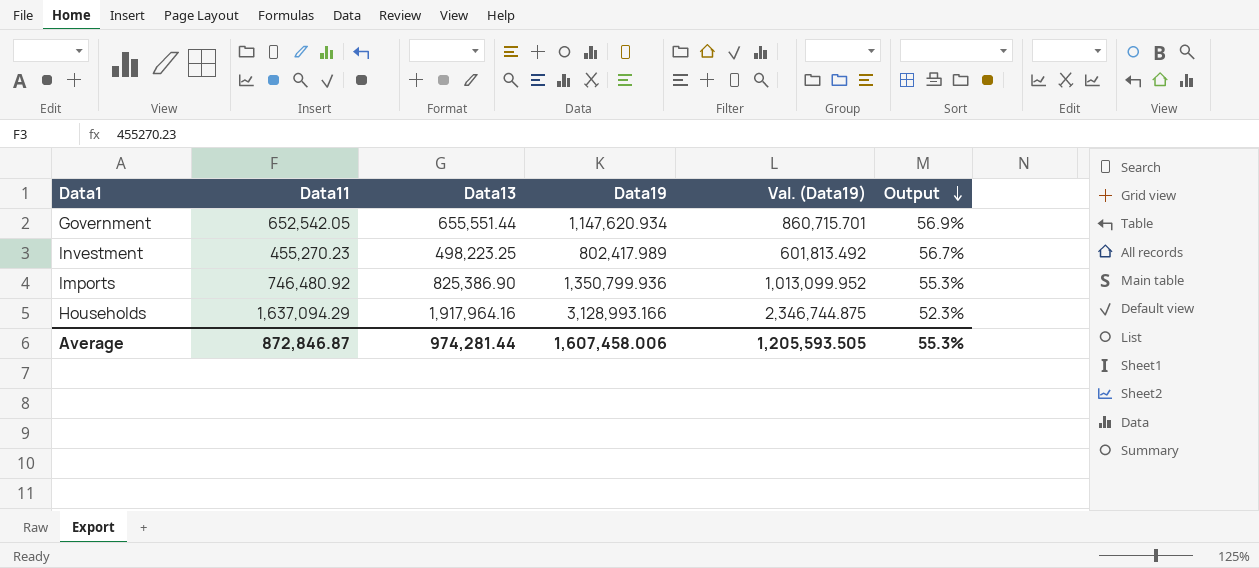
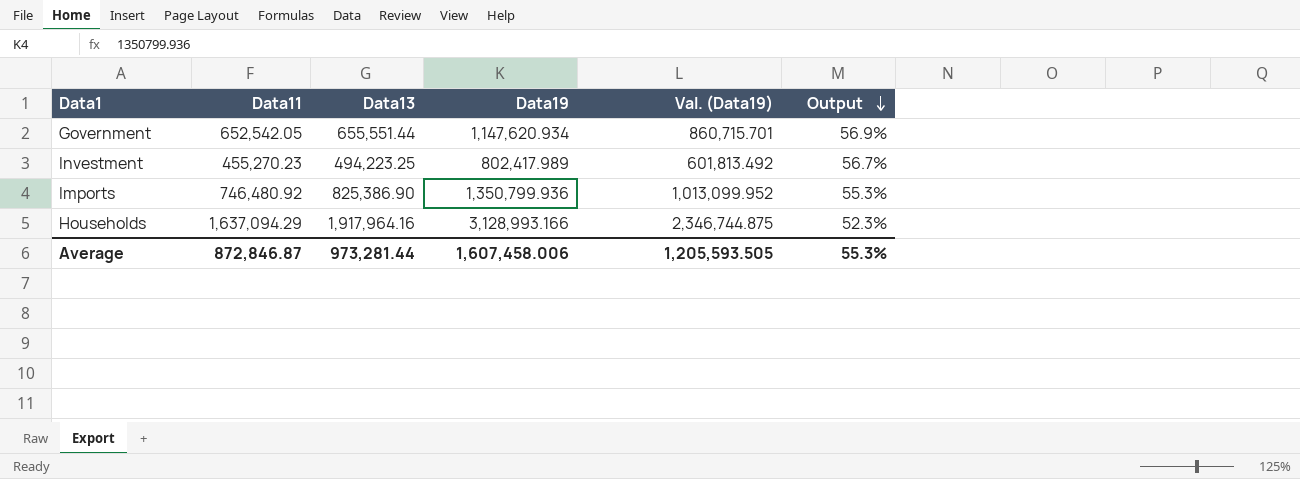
Investment | Data13: 498,223.25 -> 494,223.25
Average | Data13: 974,281.44 -> 973,281.44

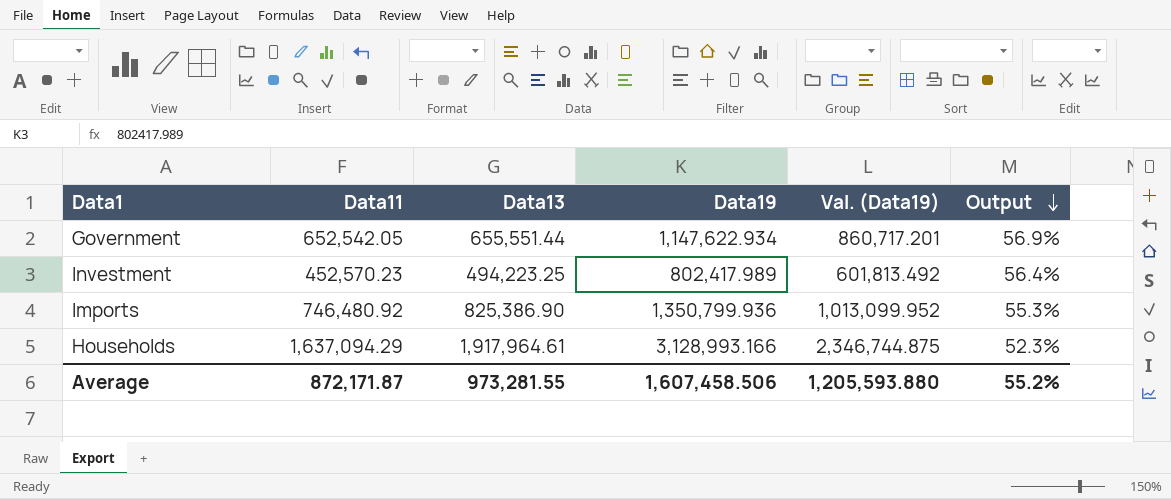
Government | Data19: 1,147,620.934 -> 1,147,622.934
Government | Val. (Data19): 860,715.701 -> 860,717.201
Investment | Data11: 455,270.23 -> 452,570.23
Investment | Output: 56.7% -> 56.4%
Households | Data13: 1,917,964.16 -> 1,917,964.61
Average | Data11: 872,846.87 -> 872,171.87
Average | Data13: 973,281.44 -> 973,281.55
Average | Data19: 1,607,458.006 -> 1,607,458.506
Average | Val. (Data19): 1,205,593.505 -> 1,205,593.880
Average | Output: 55.3% -> 55.2%

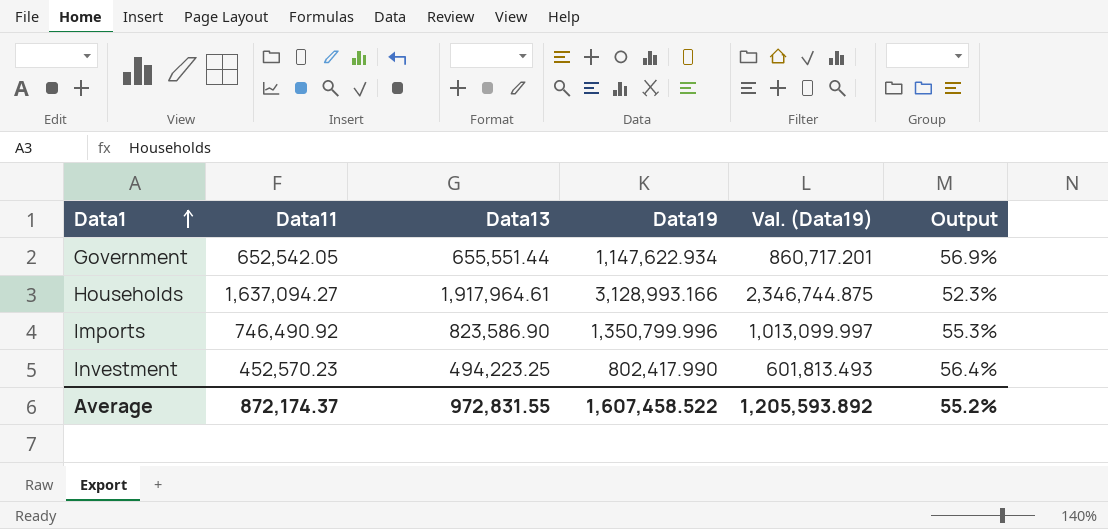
row order: Output descending -> Data1 ascending
Households | Data11: 1,637,094.29 -> 1,637,094.27
Imports | Data11: 746,480.92 -> 746,490.92
Imports | Data13: 825,386.90 -> 823,586.90
Imports | Data19: 1,350,799.936 -> 1,350,799.996
Imports | Val. (Data19): 1,013,099.952 -> 1,013,099.997
Investment | Data19: 802,417.989 -> 802,417.990
Investment | Val. (Data19): 601,813.492 -> 601,813.493
Average | Data11: 872,171.87 -> 872,174.37
Average | Data13: 973,281.55 -> 972,831.55
Average | Data19: 1,607,458.506 -> 1,607,458.522
Average | Val. (Data19): 1,205,593.880 -> 1,205,593.892

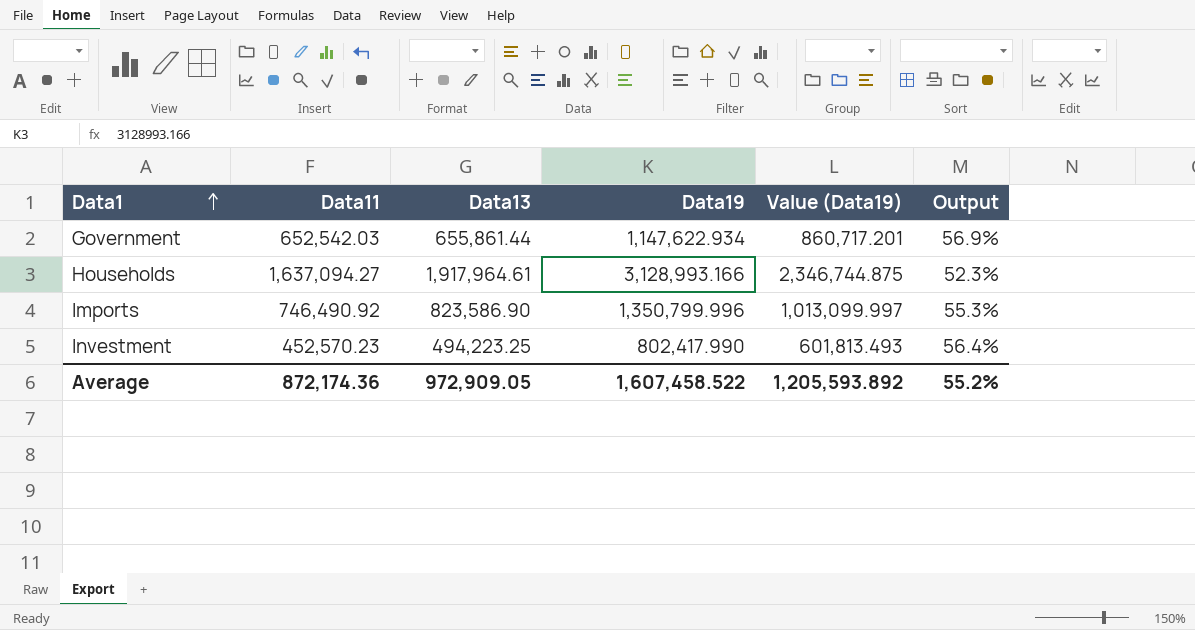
column name: Val. (Data19) -> Value (Data19)
Government | Data11: 652,542.05 -> 652,542.03
Government | Data13: 655,551.44 -> 655,861.44
Average | Data11: 872,174.37 -> 872,174.36
Average | Data13: 972,831.55 -> 972,909.05

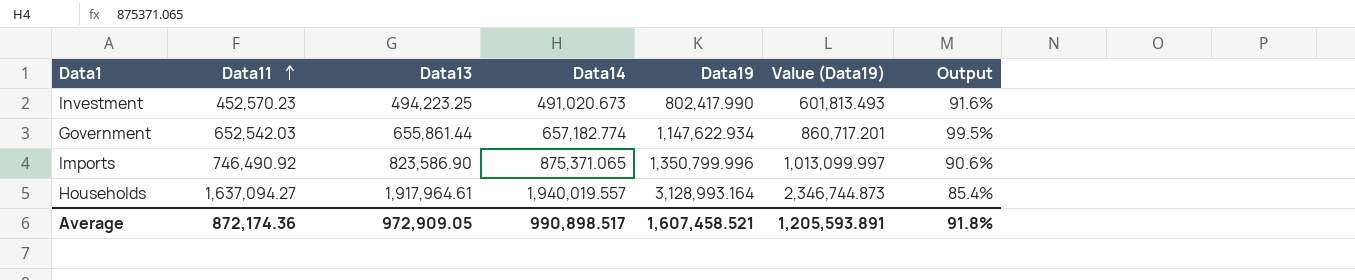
row order: Data1 ascending -> Data11 ascending
column Data14 | position: none -> 4
column Output | formula: [Data11] / [Data19] -> [Data11] / [Data13]
Households | Data19: 3,128,993.166 -> 3,128,993.164
Households | Value (Data19): 2,346,744.875 -> 2,346,744.873
Average | Data19: 1,607,458.522 -> 1,607,458.521
Average | Value (Data19): 1,205,593.892 -> 1,205,593.891
Average | Output: 55.2% -> 91.8%

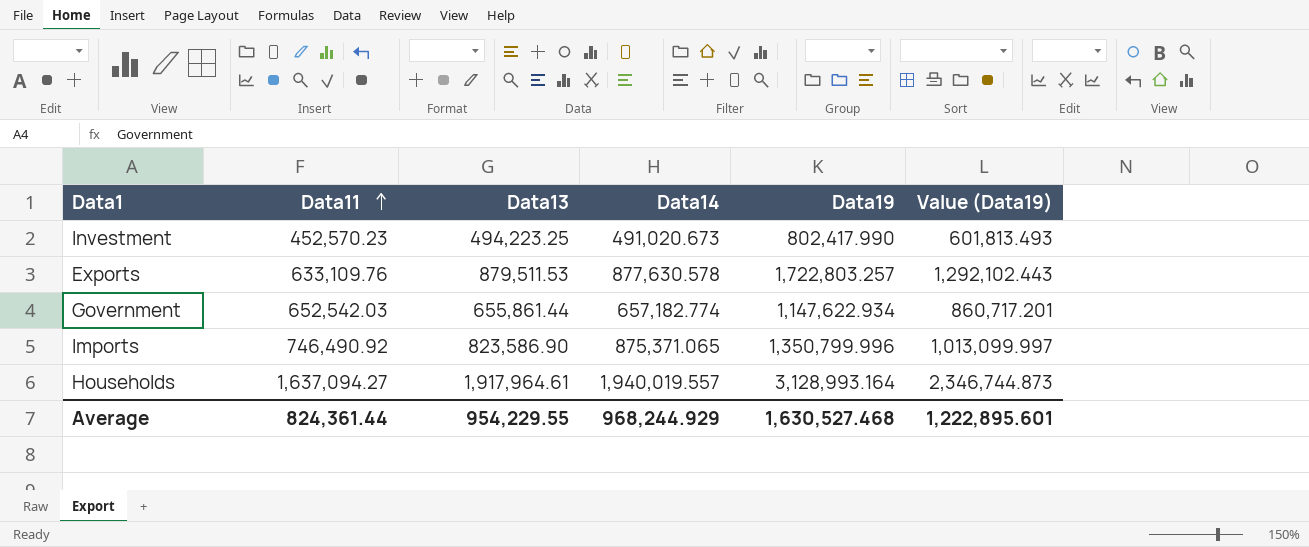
column Output | formula: [Data11] / [Data13] -> none
row Exports: none -> 633,109.76 | 879,511.53 | 877,630.578 | 1,722,803.257 | 1,292,102.443
Average | Data11: 872,174.36 -> 824,361.44
Average | Data13: 972,909.05 -> 954,229.55
Average | Data14: 990,898.517 -> 968,244.929
Average | Data19: 1,607,458.521 -> 1,630,527.468
Average | Value (Data19): 1,205,593.891 -> 1,222,895.601

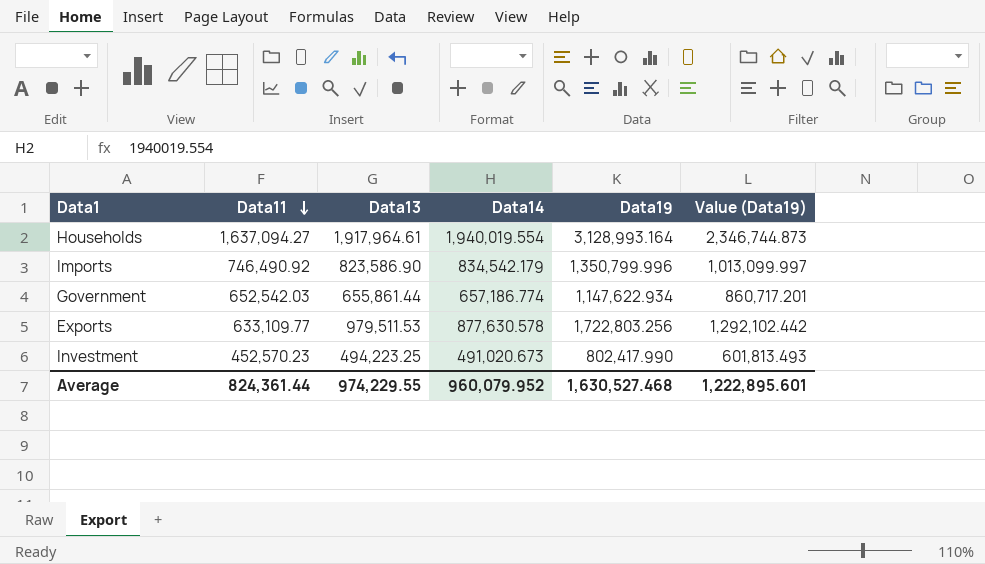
row order: Data11 ascending -> Data11 descending
Households | Data14: 1,940,019.557 -> 1,940,019.554
Imports | Data14: 875,371.065 -> 834,542.179
Government | Data14: 657,182.774 -> 657,186.774
Exports | Data11: 633,109.76 -> 633,109.77
Exports | Data13: 879,511.53 -> 979,511.53
Exports | Data19: 1,722,803.257 -> 1,722,803.256
Exports | Value (Data19): 1,292,102.443 -> 1,292,102.442
Average | Data13: 954,229.55 -> 974,229.55
Average | Data14: 968,244.929 -> 960,079.952

